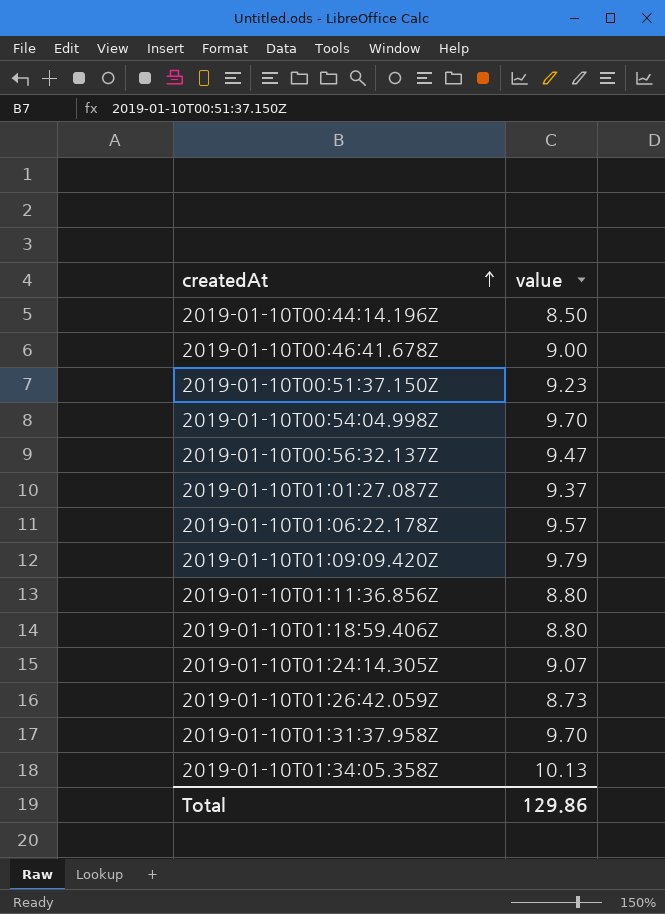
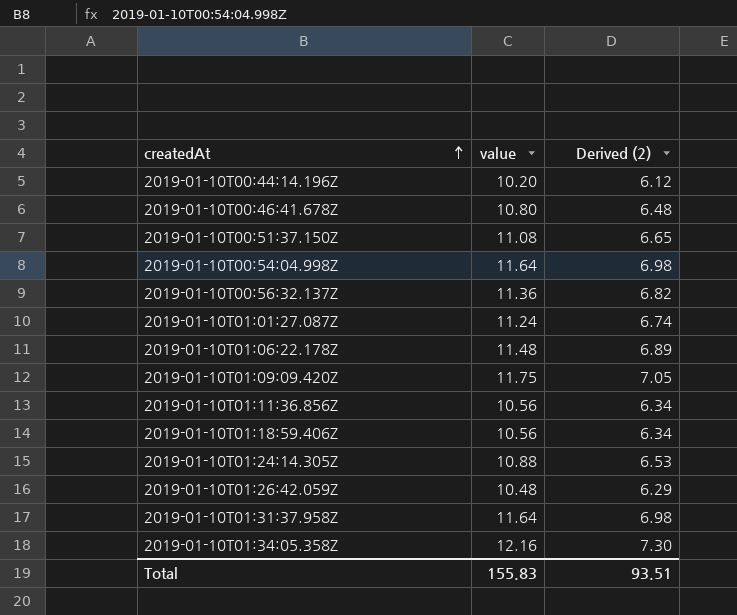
column Derived (2) | formula: none -> [value] * 0.6
2019-01-10T00:44:14.196Z | value: 8.50 -> 10.20
2019-01-10T00:46:41.678Z | value: 9.00 -> 10.80
2019-01-10T00:51:37.150Z | value: 9.23 -> 11.08
2019-01-10T00:54:04.998Z | value: 9.70 -> 11.64
2019-01-10T00:56:32.137Z | value: 9.47 -> 11.36
2019-01-10T01:01:27.087Z | value: 9.37 -> 11.24
2019-01-10T01:06:22.178Z | value: 9.57 -> 11.48
2019-01-10T01:09:09.420Z | value: 9.79 -> 11.75
2019-01-10T01:11:36.856Z | value: 8.80 -> 10.56
2019-01-10T01:18:59.406Z | value: 8.80 -> 10.56
2019-01-10T01:24:14.305Z | value: 9.07 -> 10.88
2019-01-10T01:26:42.059Z | value: 8.73 -> 10.48
2019-01-10T01:31:37.958Z | value: 9.70 -> 11.64
2019-01-10T01:34:05.358Z | value: 10.13 -> 12.16
Total | value: 129.86 -> 155.83

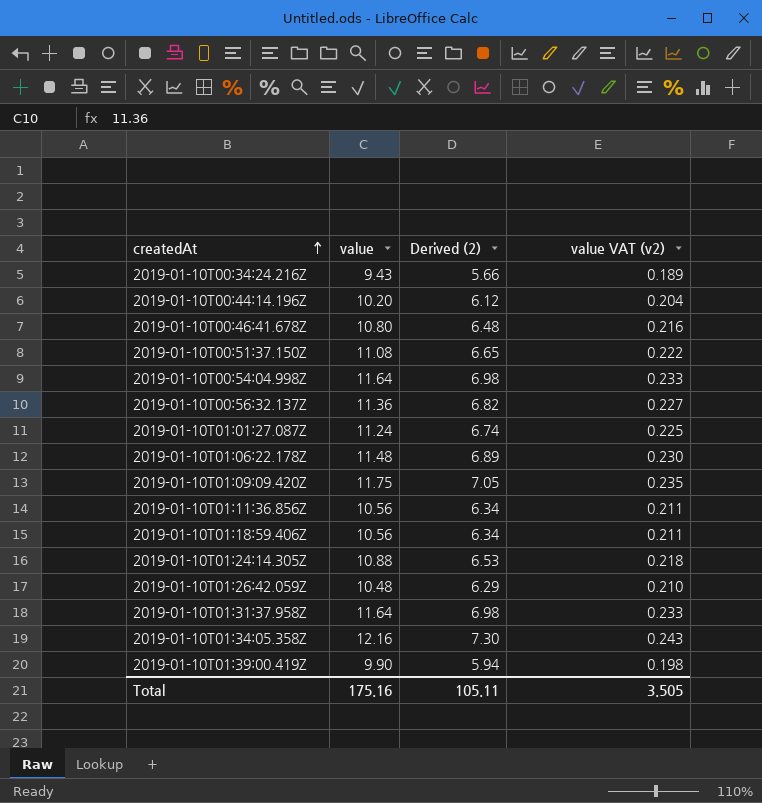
column value VAT (v2) | formula: none -> [value] * 0.02
row 2019-01-10T00:34:24.216Z: none -> 9.43 | 5.66 | 0.189
row 2019-01-10T01:39:00.419Z: none -> 9.90 | 5.94 | 0.198
Total | value: 155.83 -> 175.16
Total | Derived (2): 93.51 -> 105.11

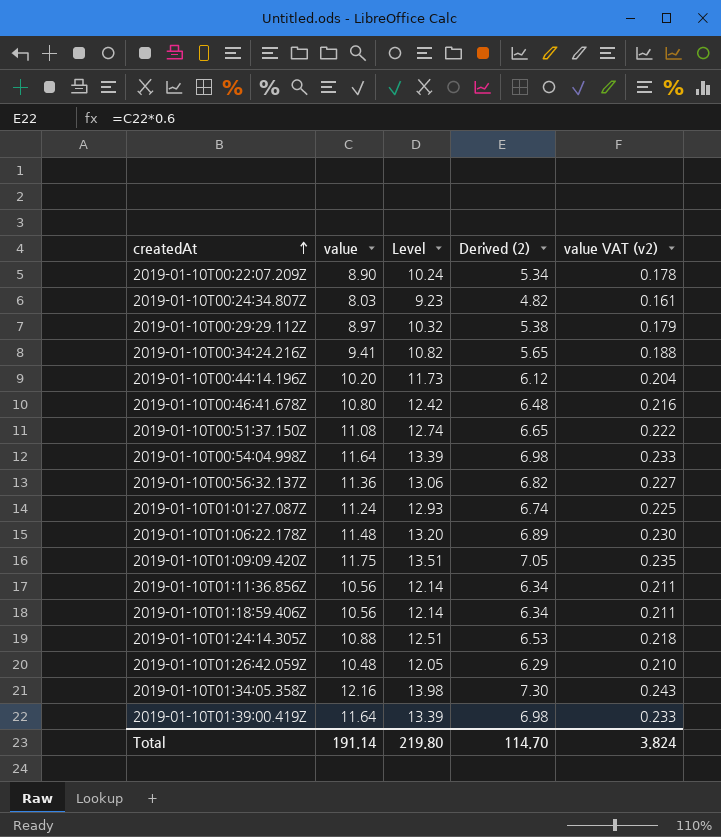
column Level | formula: none -> [value] * 1.15
row 2019-01-10T01:31:37.958Z: 11.64 | 6.98 | 0.233 -> none
row 2019-01-10T00:22:07.209Z: none -> 8.90 | 10.24 | 5.34 | 0.178
row 2019-01-10T00:24:34.807Z: none -> 8.03 | 9.23 | 4.82 | 0.161
row 2019-01-10T00:29:29.112Z: none -> 8.97 | 10.32 | 5.38 | 0.179
2019-01-10T00:34:24.216Z | value: 9.43 -> 9.41
2019-01-10T00:34:24.216Z | Derived (2): 5.66 -> 5.65
2019-01-10T00:34:24.216Z | value VAT (v2): 0.189 -> 0.188
2019-01-10T01:39:00.419Z | value: 9.90 -> 11.64
2019-01-10T01:39:00.419Z | Derived (2): 5.94 -> 6.98
2019-01-10T01:39:00.419Z | value VAT (v2): 0.198 -> 0.233
Total | value: 175.16 -> 191.14
Total | Derived (2): 105.11 -> 114.70
Total | value VAT (v2): 3.505 -> 3.824

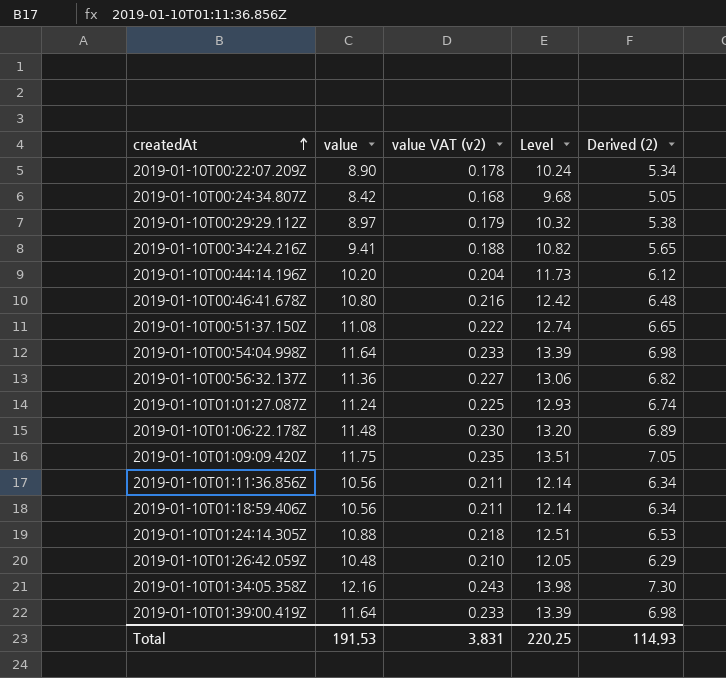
column value VAT (v2) | position: 5 -> 3
2019-01-10T00:24:34.807Z | value: 8.03 -> 8.42
2019-01-10T00:24:34.807Z | value VAT (v2): 0.161 -> 0.168
2019-01-10T00:24:34.807Z | Level: 9.23 -> 9.68
2019-01-10T00:24:34.807Z | Derived (2): 4.82 -> 5.05
Total | value: 191.14 -> 191.53
Total | value VAT (v2): 3.824 -> 3.831
Total | Level: 219.80 -> 220.25
Total | Derived (2): 114.70 -> 114.93

